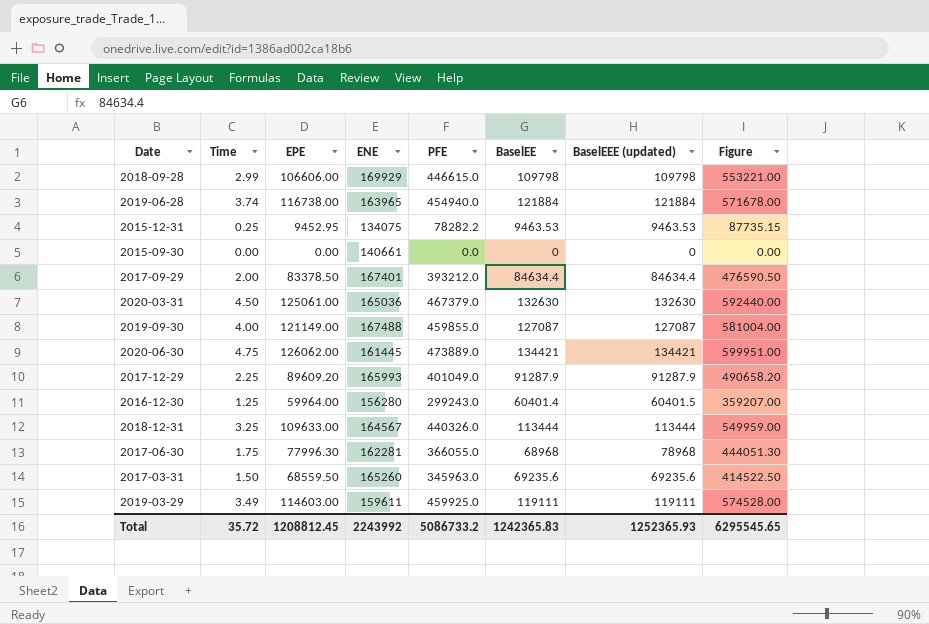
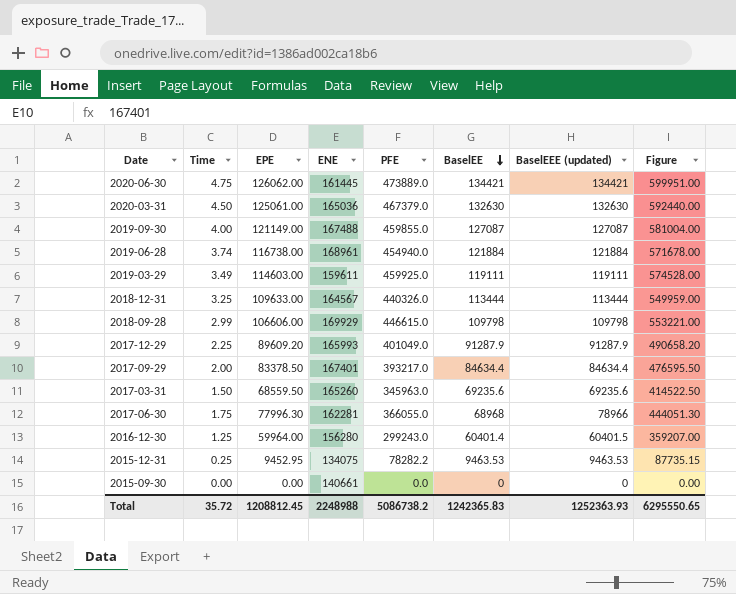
row order: none -> BaselEE descending
2019-06-28 | ENE: 163965 -> 168961
2017-09-29 | PFE: 393212.0 -> 393217.0
2017-09-29 | Figure: 476590.50 -> 476595.50
2017-06-30 | BaselEEE (updated): 78968 -> 78966
Total | ENE: 2243992 -> 2248988
Total | PFE: 5086733.2 -> 5086738.2
Total | BaselEEE (updated): 1252365.93 -> 1252363.93
Total | Figure: 6295545.65 -> 6295550.65

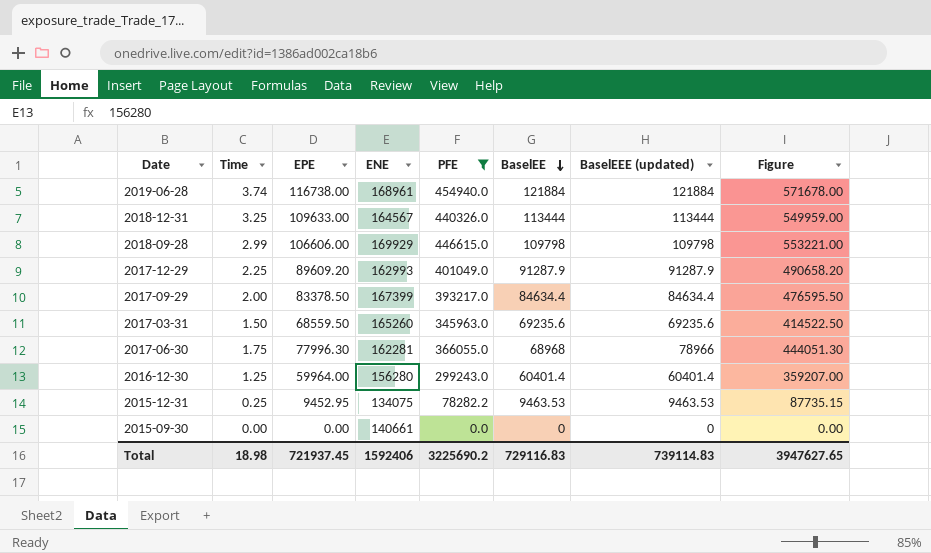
filter: none -> PFE <= 454940.0
2017-12-29 | ENE: 165993 -> 162993
2017-09-29 | ENE: 167401 -> 167399
2016-12-30 | BaselEEE (updated): 60401.5 -> 60401.4
Total | Time: 35.72 -> 18.98
Total | EPE: 1208812.45 -> 721937.45
Total | ENE: 2248988 -> 1592406
Total | PFE: 5086738.2 -> 3225690.2
Total | BaselEE: 1242365.83 -> 729116.83
Total | BaselEEE (updated): 1252363.93 -> 739114.83
Total | Figure: 6295550.65 -> 3947627.65

